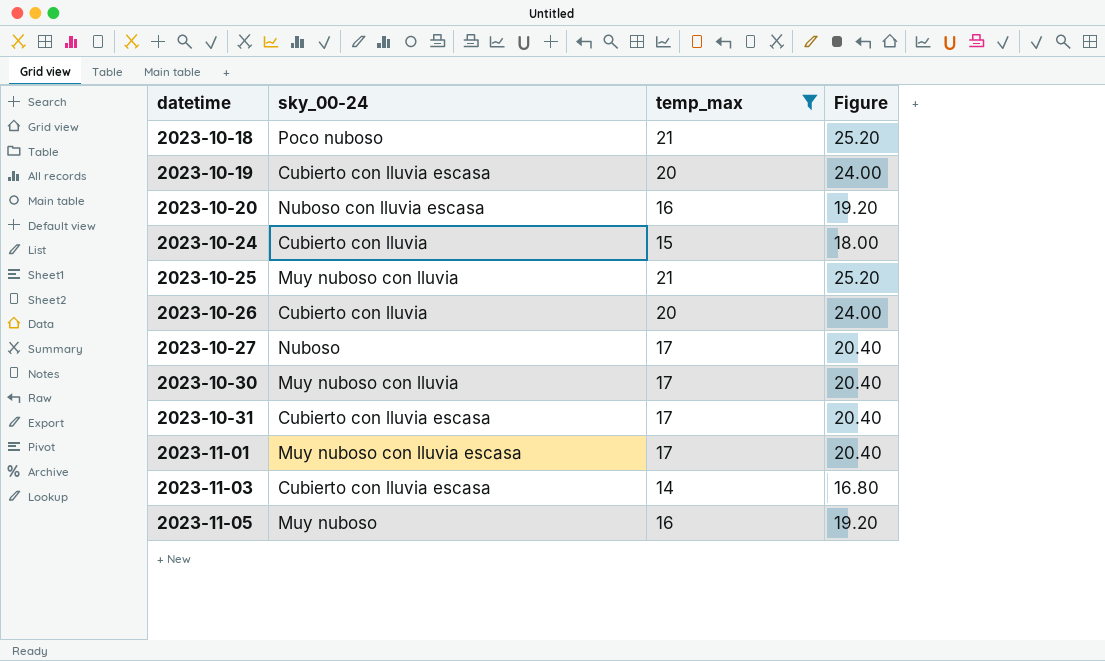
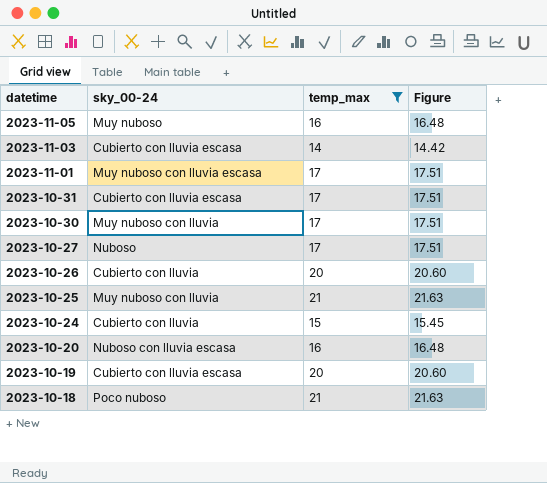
row order: datetime ascending -> datetime descending
column Figure | formula: [temp_max] * 1.2 -> [temp_max] * 1.03

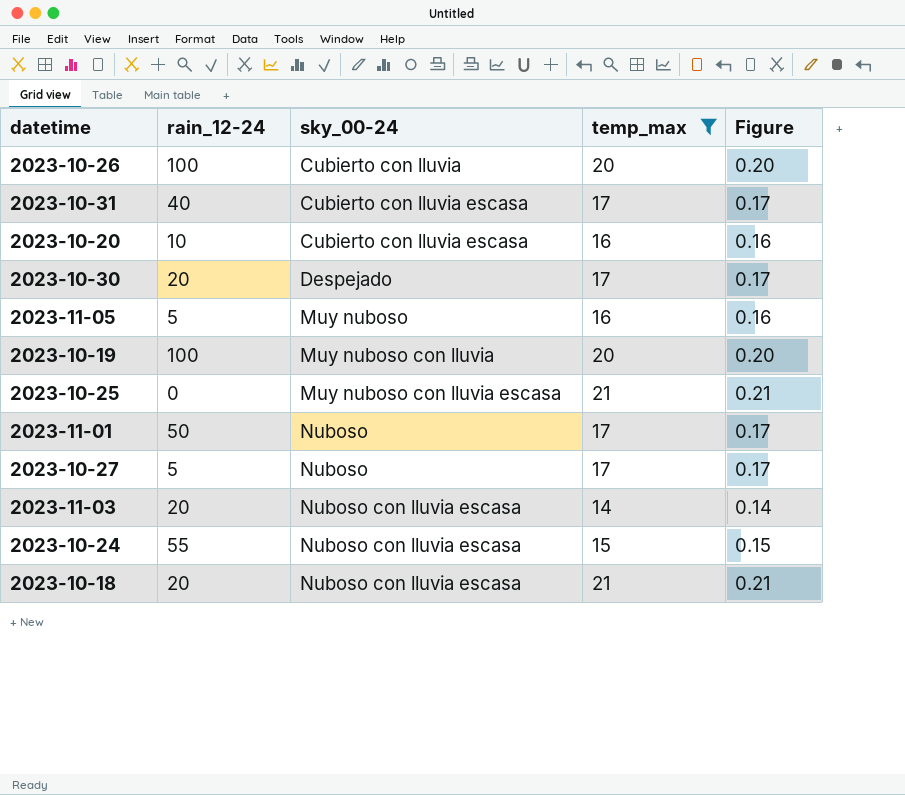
row order: datetime descending -> sky_00-24 ascending
column rain_12-24 | position: none -> 2
column Figure | formula: [temp_max] * 1.03 -> [temp_max] * 0.01
2023-10-20 | sky_00-24: Nuboso con lluvia escasa -> Cubierto con lluvia escasa
2023-10-30 | sky_00-24: Muy nuboso con lluvia -> Despejado
2023-10-19 | sky_00-24: Cubierto con lluvia escasa -> Muy nuboso con lluvia
2023-10-25 | sky_00-24: Muy nuboso con lluvia -> Muy nuboso con lluvia escasa
2023-11-01 | sky_00-24: Muy nuboso con lluvia escasa -> Nuboso
2023-11-03 | sky_00-24: Cubierto con lluvia escasa -> Nuboso con lluvia escasa
2023-10-24 | sky_00-24: Cubierto con lluvia -> Nuboso con lluvia escasa
2023-10-18 | sky_00-24: Poco nuboso -> Nuboso con lluvia escasa

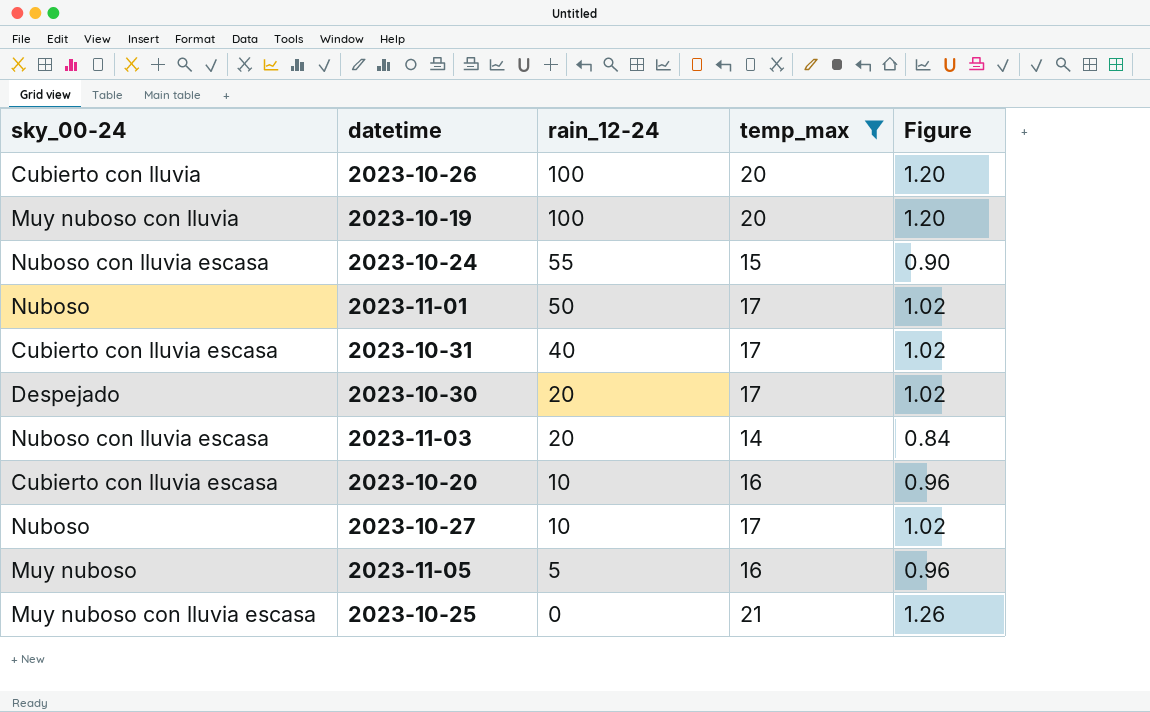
row order: sky_00-24 ascending -> rain_12-24 descending
column sky_00-24 | position: 3 -> 1
column Figure | formula: [temp_max] * 0.01 -> [temp_max] * 0.06
row 2023-10-18: 20 | Nuboso con lluvia escasa | 21 | 0.21 -> none
2023-10-27 | rain_12-24: 5 -> 10

